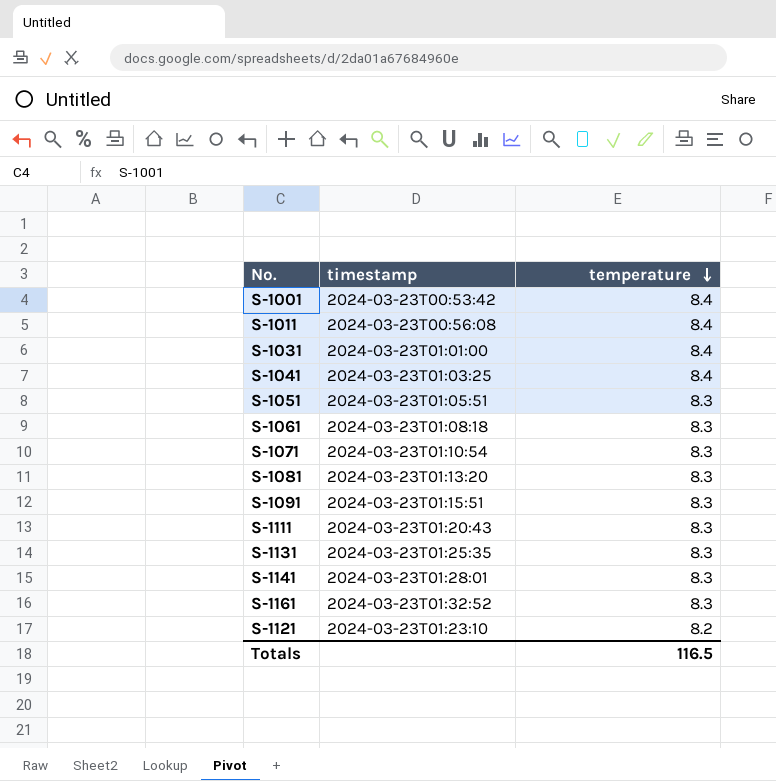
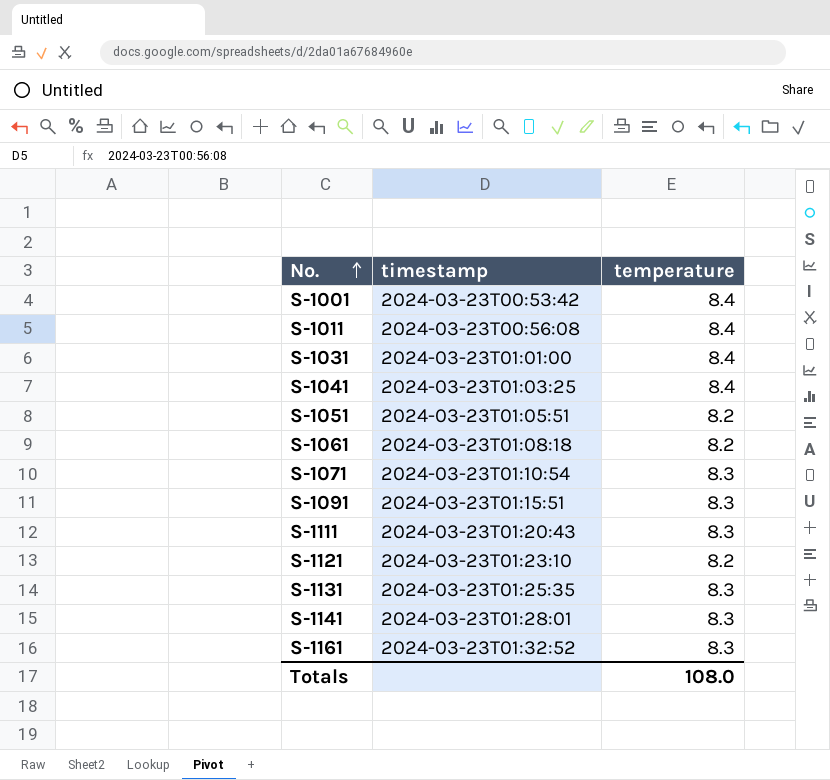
row order: temperature descending -> No. ascending
row S-1081: 2024-03-23T01:13:20 | 8.3 -> none
S-1051 | temperature: 8.3 -> 8.2
S-1061 | temperature: 8.3 -> 8.2
Totals | temperature: 116.5 -> 108.0

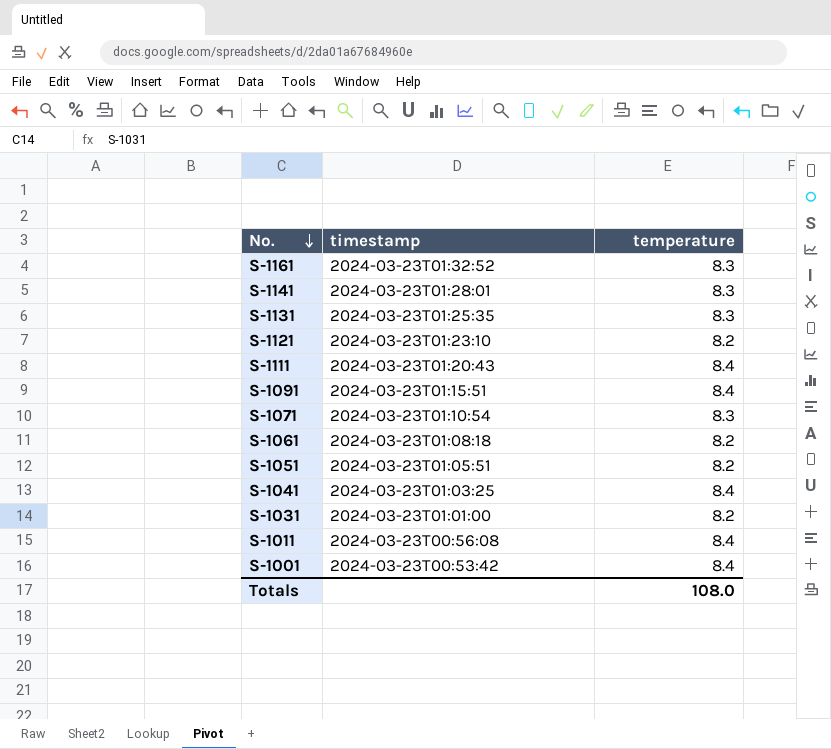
row order: No. ascending -> No. descending
S-1111 | temperature: 8.3 -> 8.4
S-1091 | temperature: 8.3 -> 8.4
S-1031 | temperature: 8.4 -> 8.2

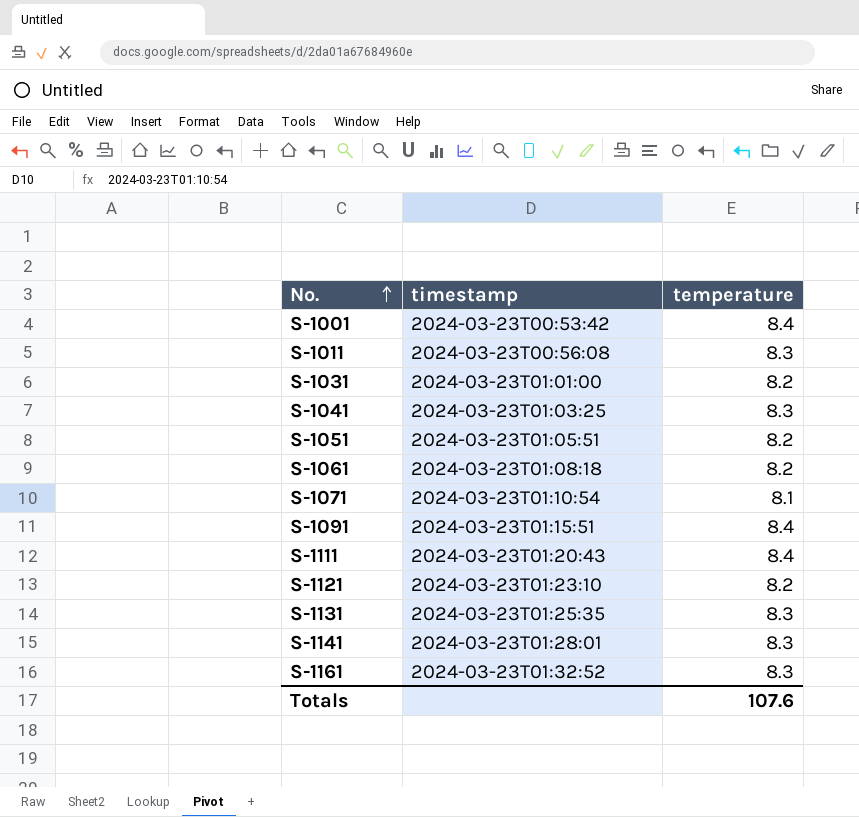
row order: No. descending -> No. ascending
S-1011 | temperature: 8.4 -> 8.3
S-1041 | temperature: 8.4 -> 8.3
S-1071 | temperature: 8.3 -> 8.1
Totals | temperature: 108.0 -> 107.6

